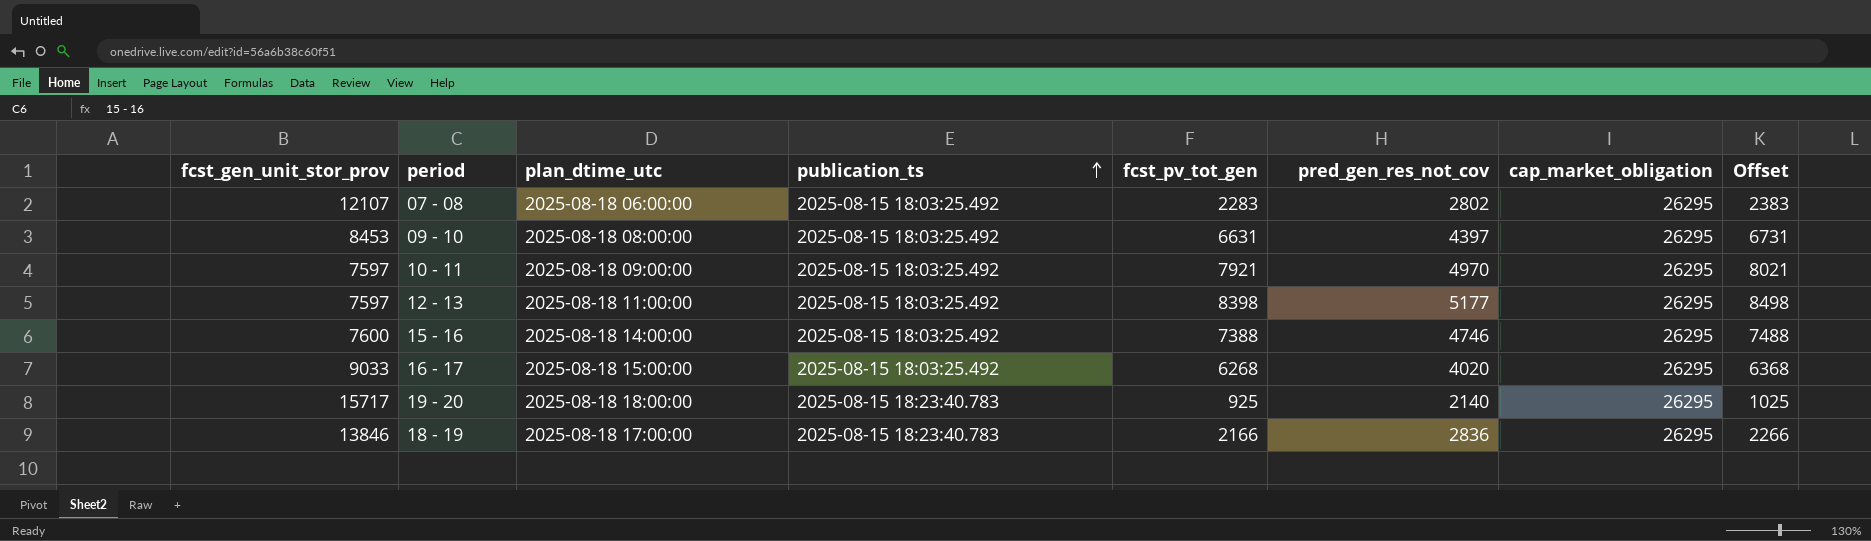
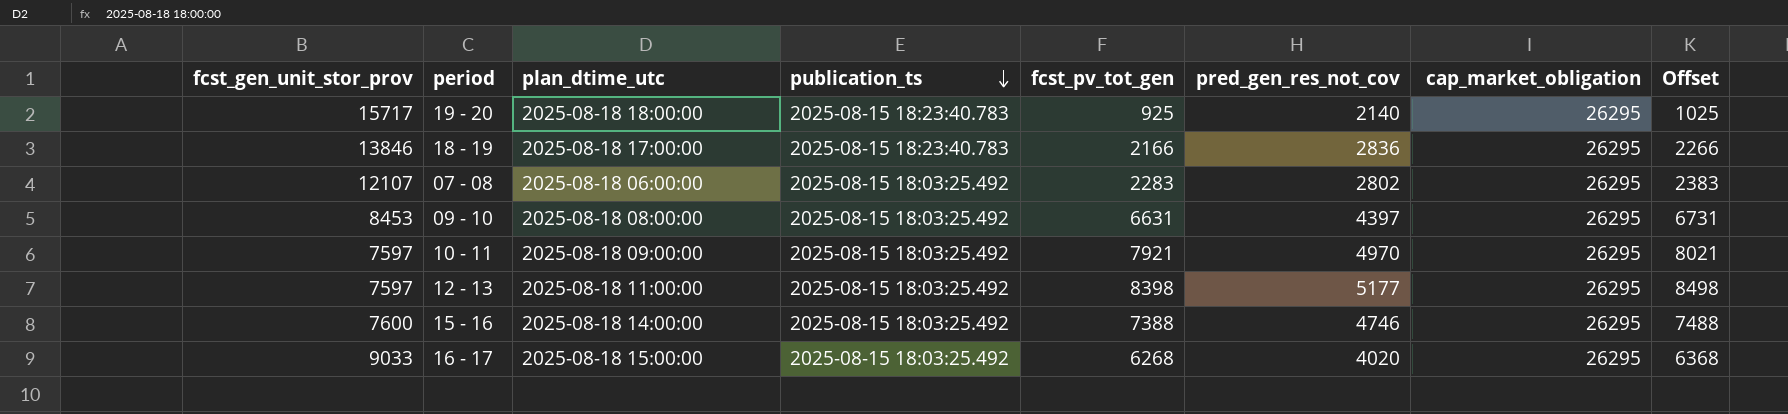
row order: publication_ts ascending -> publication_ts descending

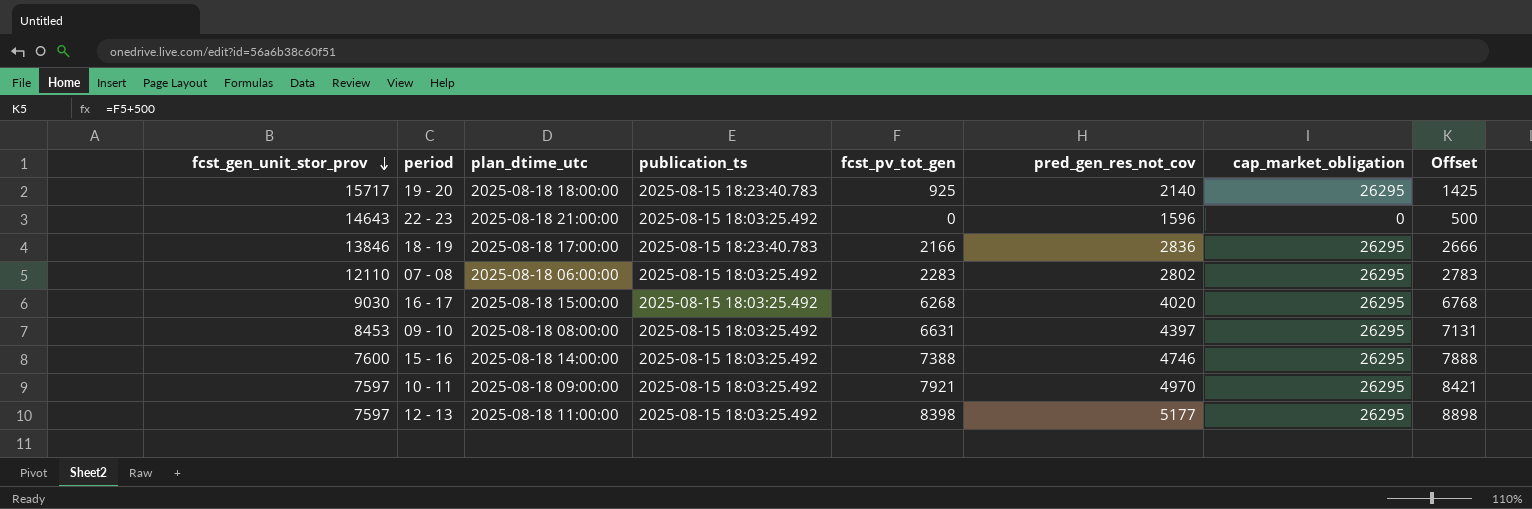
row order: publication_ts descending -> fcst_gen_unit_stor_prov descending
column Offset | formula: [fcst_pv_tot_gen] + 100 -> [fcst_pv_tot_gen] + 500
row 22 - 23: none -> 14643 | 2025-08-18 21:00:00 | 2025-08-15 18:03:25.492 | 0 | 1596 | 0 | 500
07 - 08 | fcst_gen_unit_stor_prov: 12107 -> 12110
16 - 17 | fcst_gen_unit_stor_prov: 9033 -> 9030

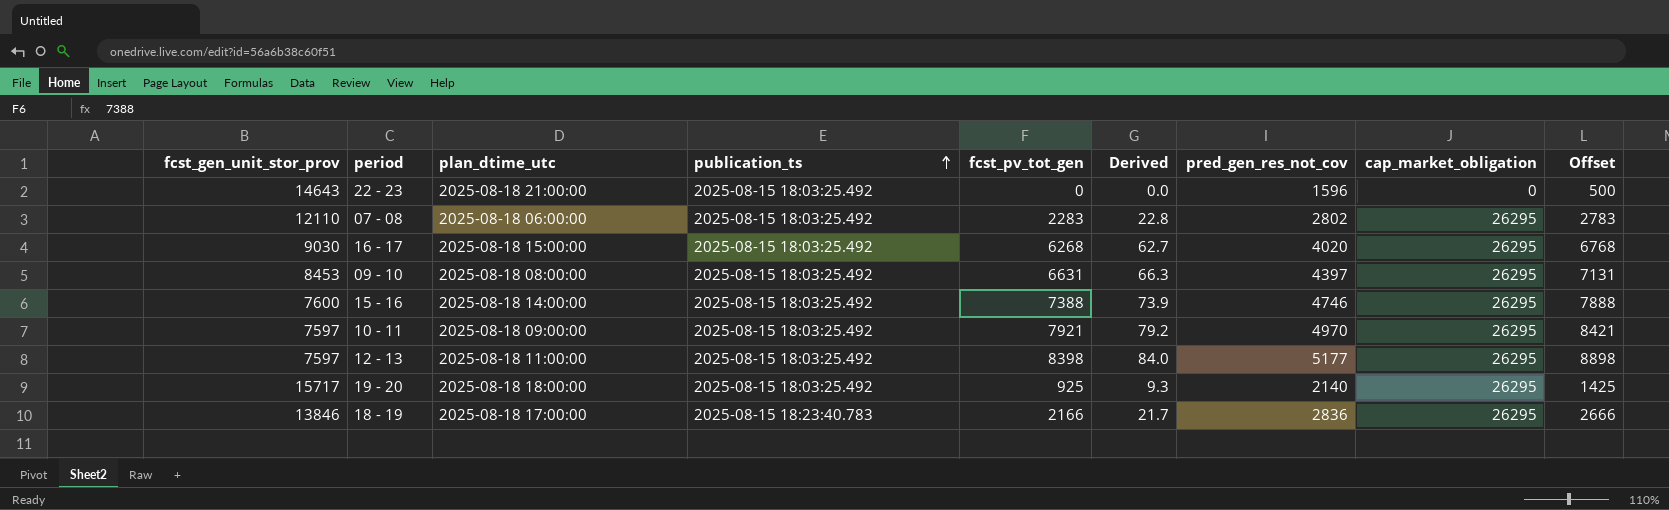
row order: fcst_gen_unit_stor_prov descending -> publication_ts ascending
column Derived | formula: none -> [fcst_pv_tot_gen] * 0.01
19 - 20 | publication_ts: 2025-08-15 18:23:40.783 -> 2025-08-15 18:03:25.492

